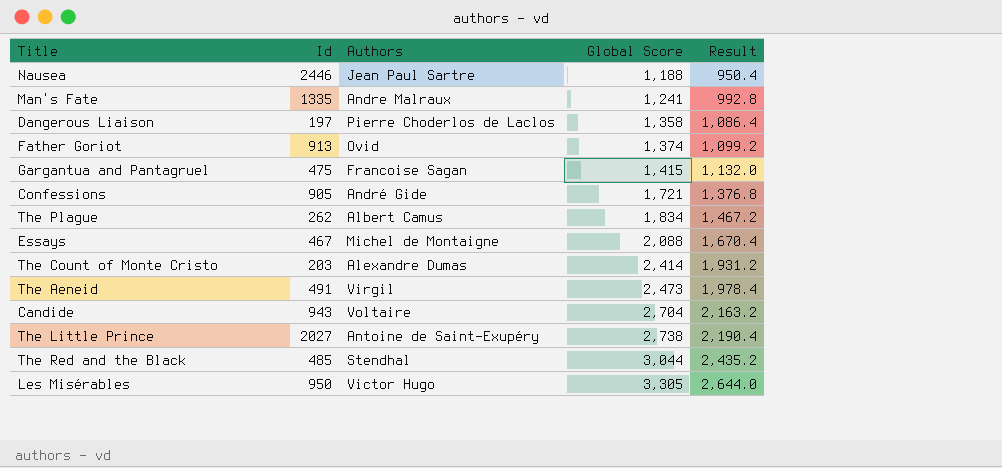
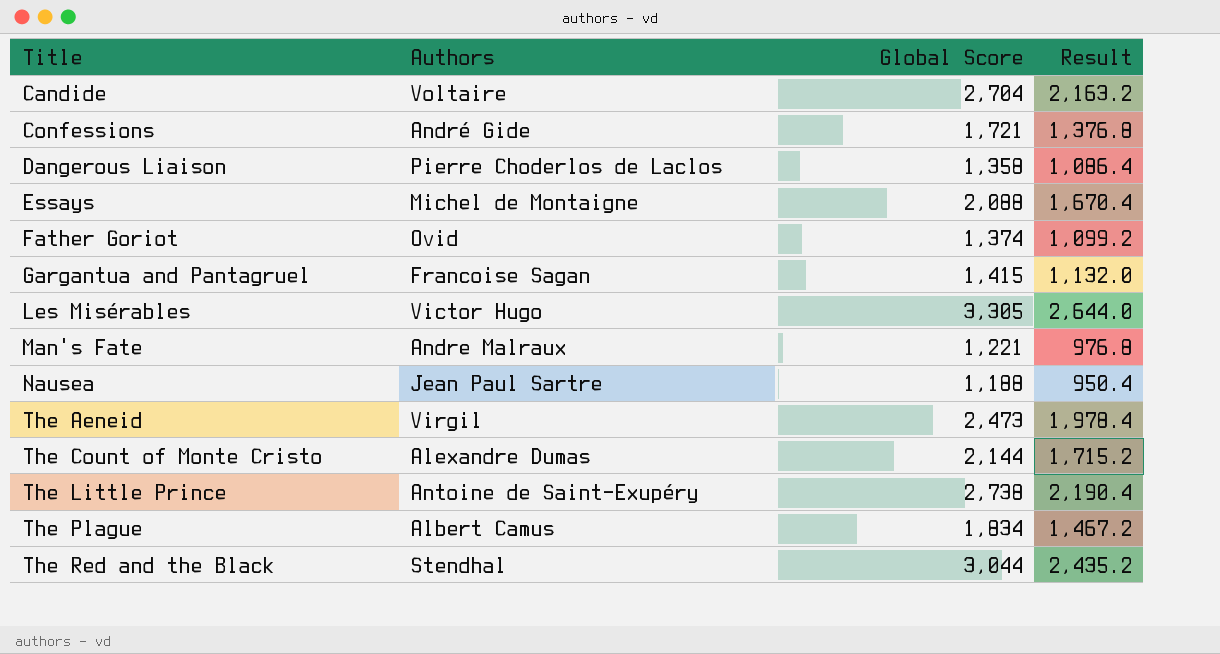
row order: Global Score ascending -> Title ascending
column Id | position: 2 -> none
Man's Fate | Global Score: 1,241 -> 1,221
Man's Fate | Result: 992.8 -> 976.8
The Count of Monte Cristo | Global Score: 2,414 -> 2,144
The Count of Monte Cristo | Result: 1,931.2 -> 1,715.2

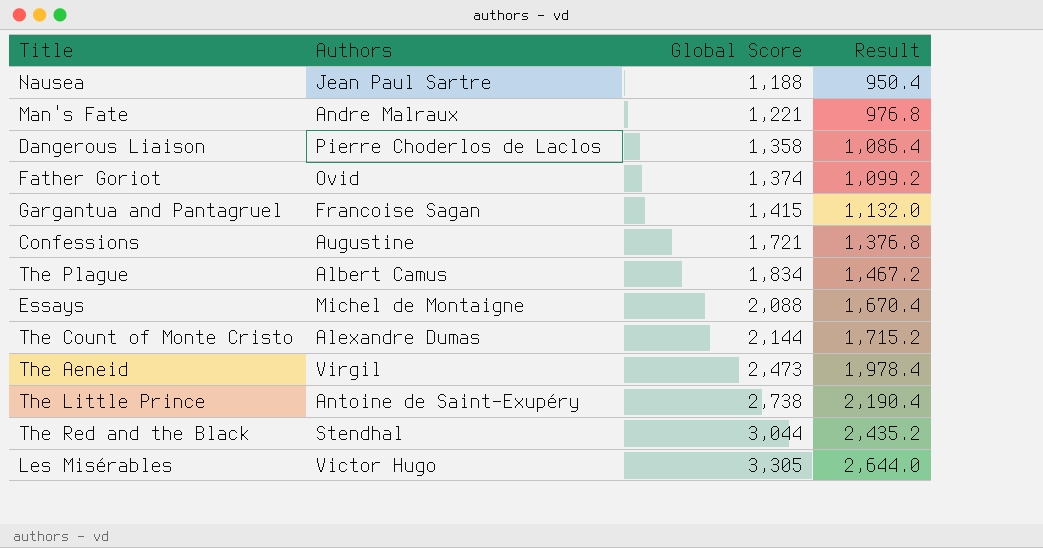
row order: Title ascending -> Global Score ascending
row Candide: Voltaire | 2,704 | 2,163.2 -> none
Confessions | Authors: André Gide -> Augustine

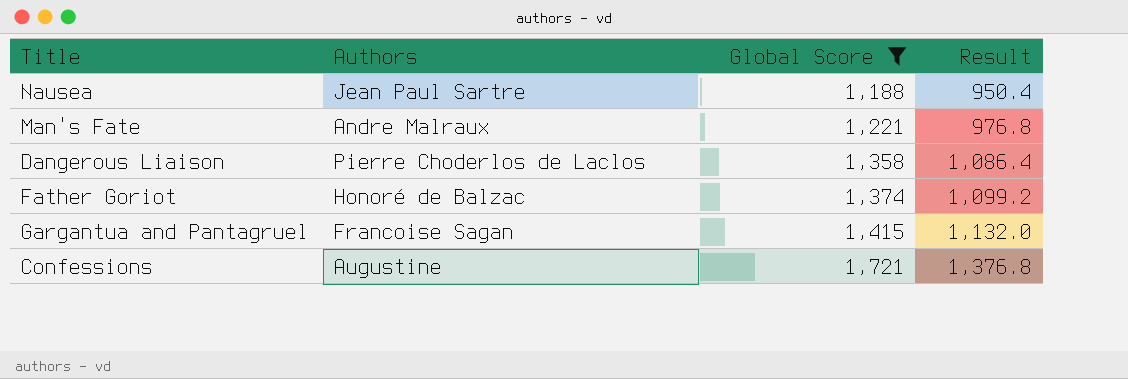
filter: none -> Global Score <= 1,721
Father Goriot | Authors: Ovid -> Honoré de Balzac

